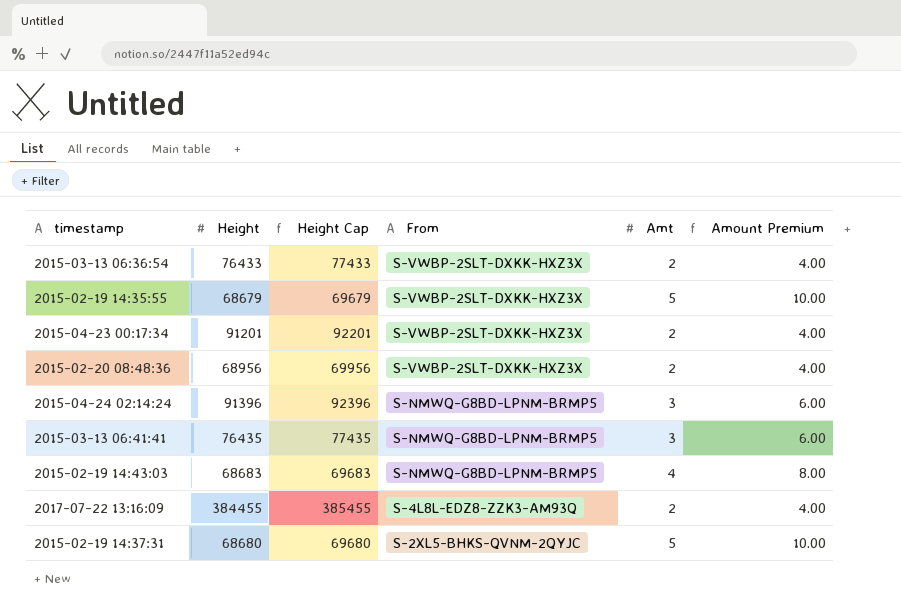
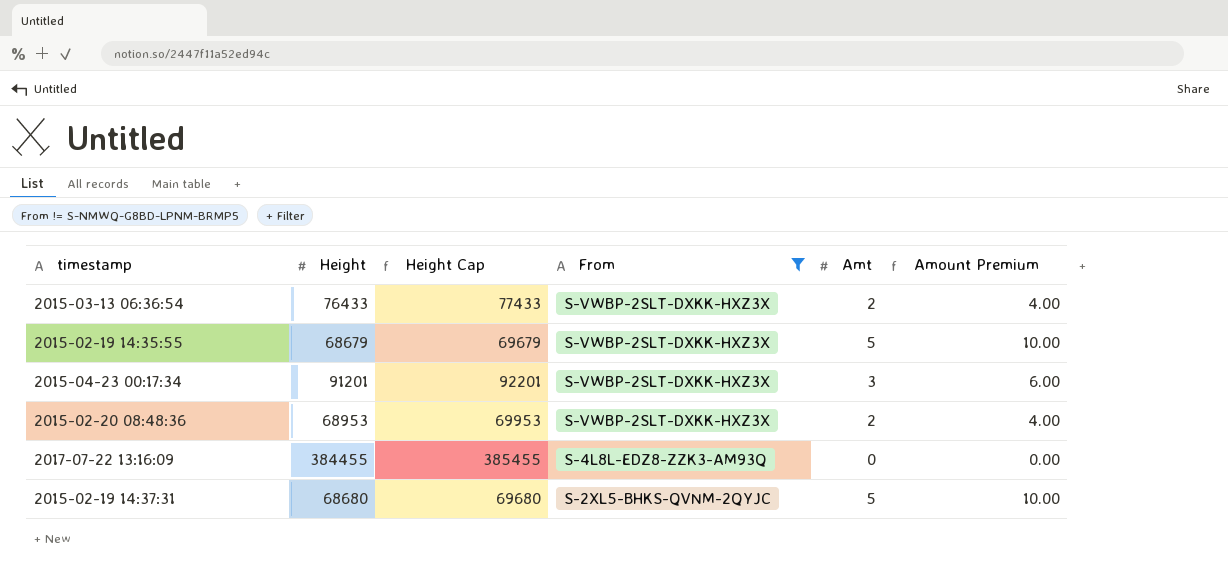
filter: none -> From != S-NMWQ-G8BD-LPNM-BRMP5
2015-04-23 00:17:34 | Amt: 2 -> 3
2015-04-23 00:17:34 | Amount Premium: 4.00 -> 6.00
2015-02-20 08:48:36 | Height: 68956 -> 68953
2015-02-20 08:48:36 | Height Cap: 69956 -> 69953
2017-07-22 13:16:09 | Amt: 2 -> 0
2017-07-22 13:16:09 | Amount Premium: 4.00 -> 0.00

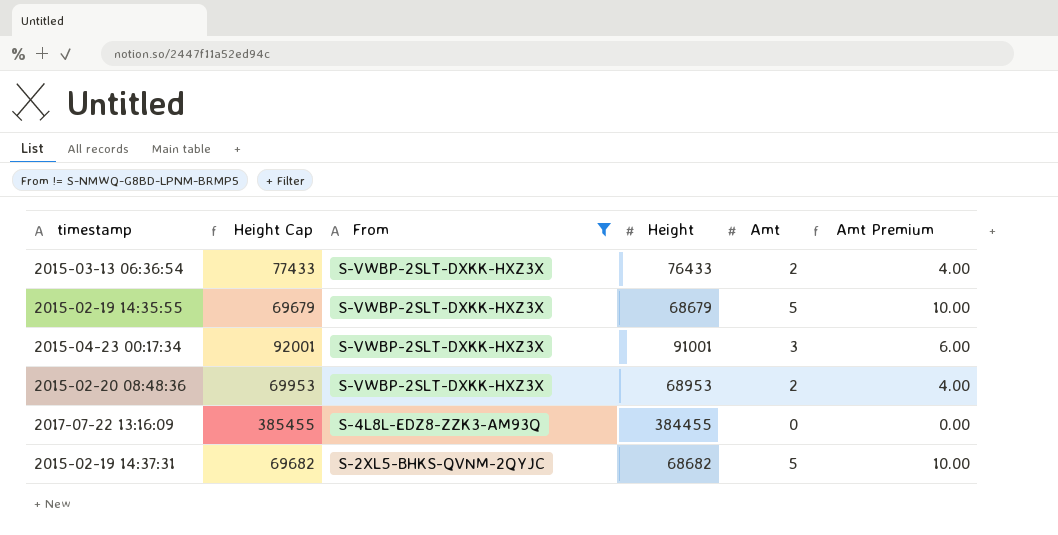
column Height | position: 2 -> 4
column name: Amount Premium -> Amt Premium
2015-04-23 00:17:34 | Height Cap: 92201 -> 92001
2015-04-23 00:17:34 | Height: 91201 -> 91001
2015-02-19 14:37:31 | Height Cap: 69680 -> 69682
2015-02-19 14:37:31 | Height: 68680 -> 68682

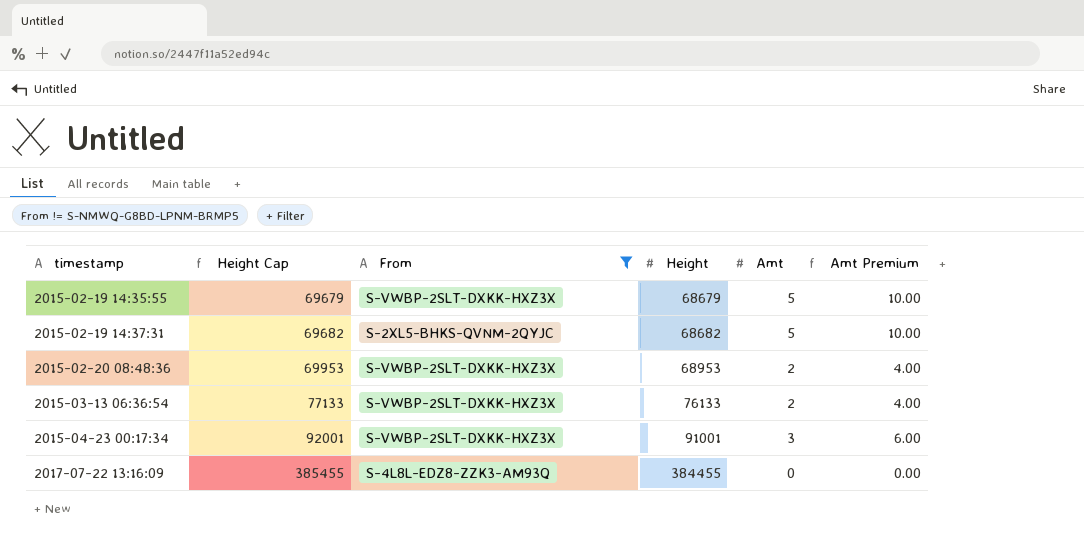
row order: From descending -> timestamp ascending
2015-03-13 06:36:54 | Height Cap: 77433 -> 77133
2015-03-13 06:36:54 | Height: 76433 -> 76133

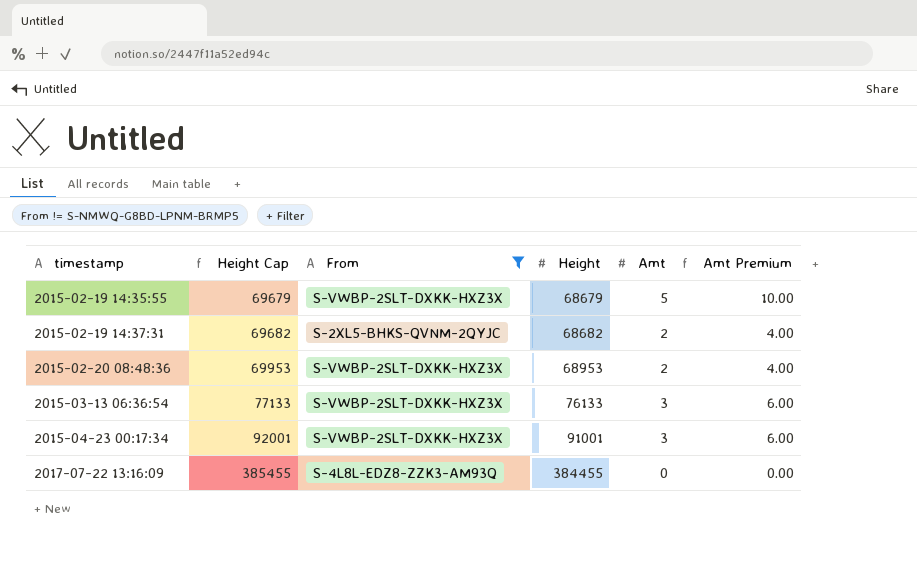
2015-02-19 14:37:31 | Amt: 5 -> 2
2015-02-19 14:37:31 | Amt Premium: 10.00 -> 4.00
2015-03-13 06:36:54 | Amt: 2 -> 3
2015-03-13 06:36:54 | Amt Premium: 4.00 -> 6.00

